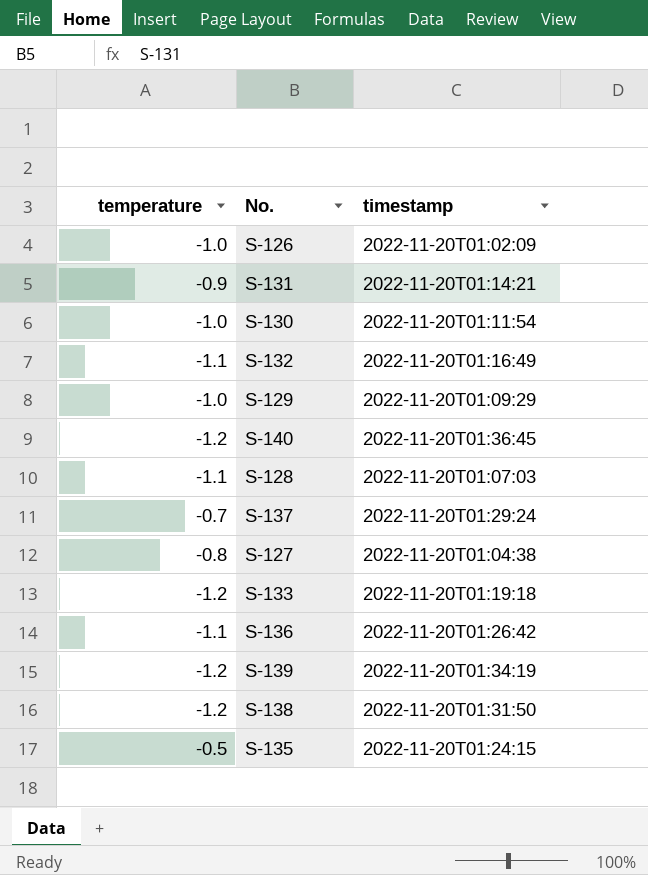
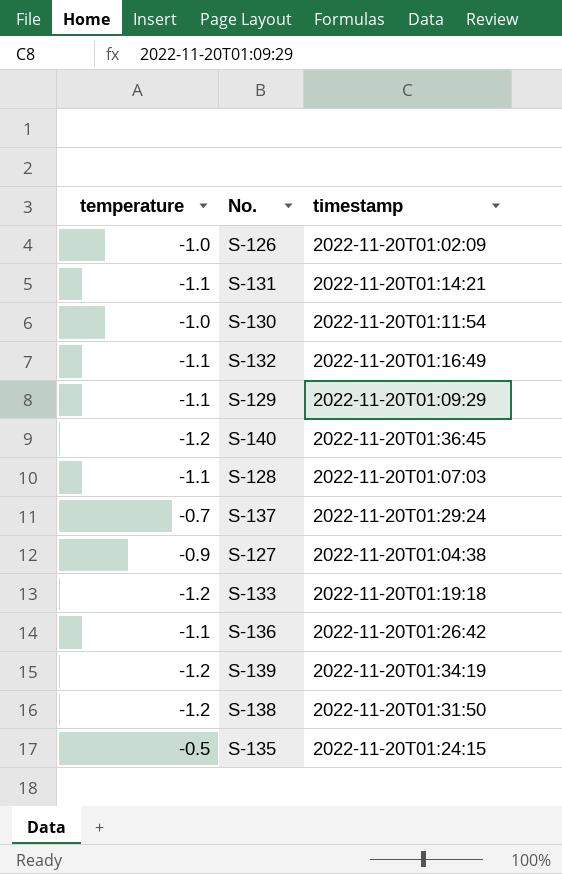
S-131 | temperature: -0.9 -> -1.1
S-129 | temperature: -1.0 -> -1.1
S-127 | temperature: -0.8 -> -0.9

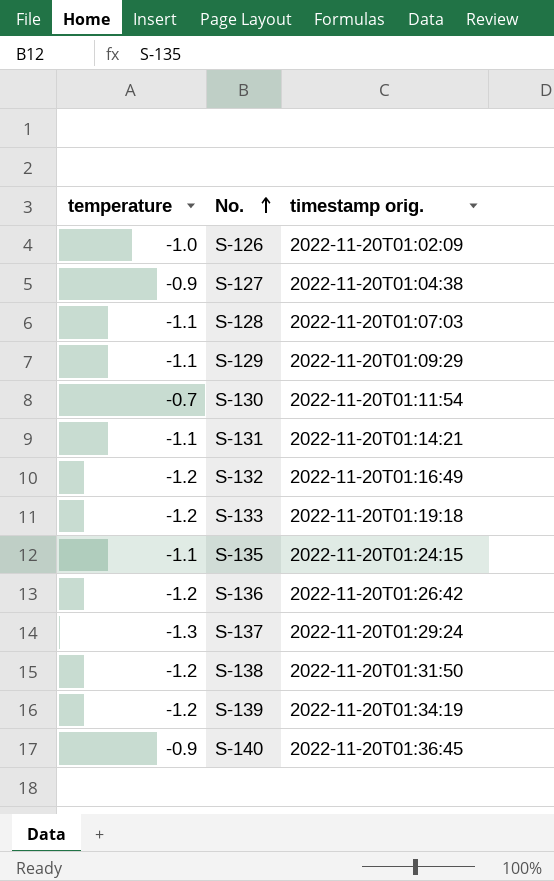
row order: none -> No. ascending
column name: timestamp -> timestamp orig.
S-130 | temperature: -1.0 -> -0.7
S-132 | temperature: -1.1 -> -1.2
S-135 | temperature: -0.5 -> -1.1
S-136 | temperature: -1.1 -> -1.2
S-137 | temperature: -0.7 -> -1.3
S-140 | temperature: -1.2 -> -0.9

